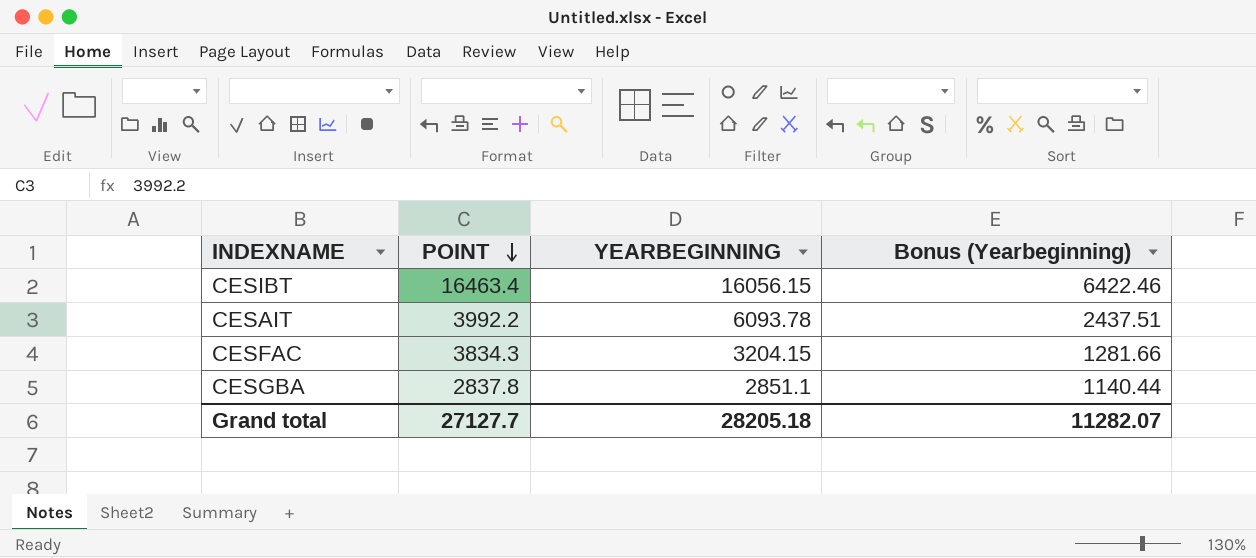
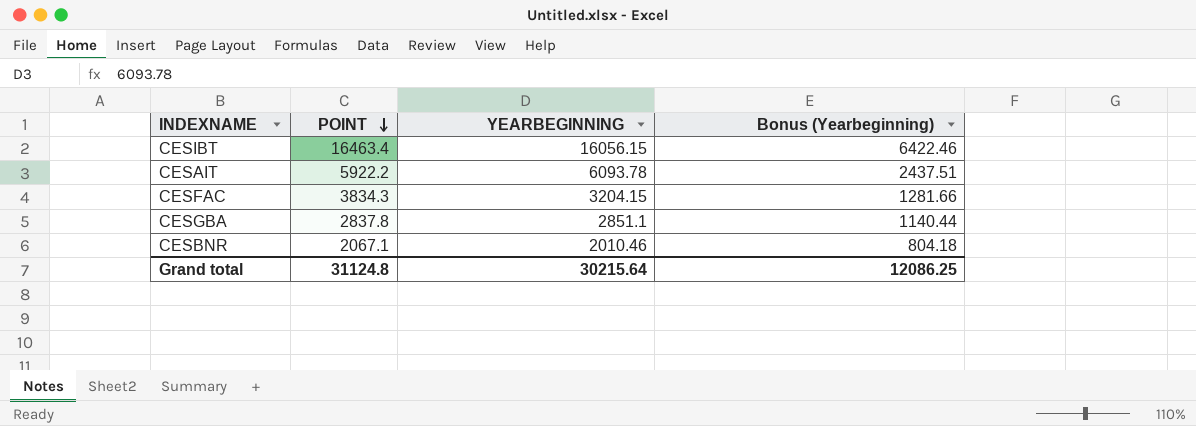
CESAIT | POINT: 3992.2 -> 5922.2
row CESBNR: none -> 2067.1 | 2010.46 | 804.18
Grand total | POINT: 27127.7 -> 31124.8
Grand total | YEARBEGINNING: 28205.18 -> 30215.64
Grand total | Bonus (Yearbeginning): 11282.07 -> 12086.25

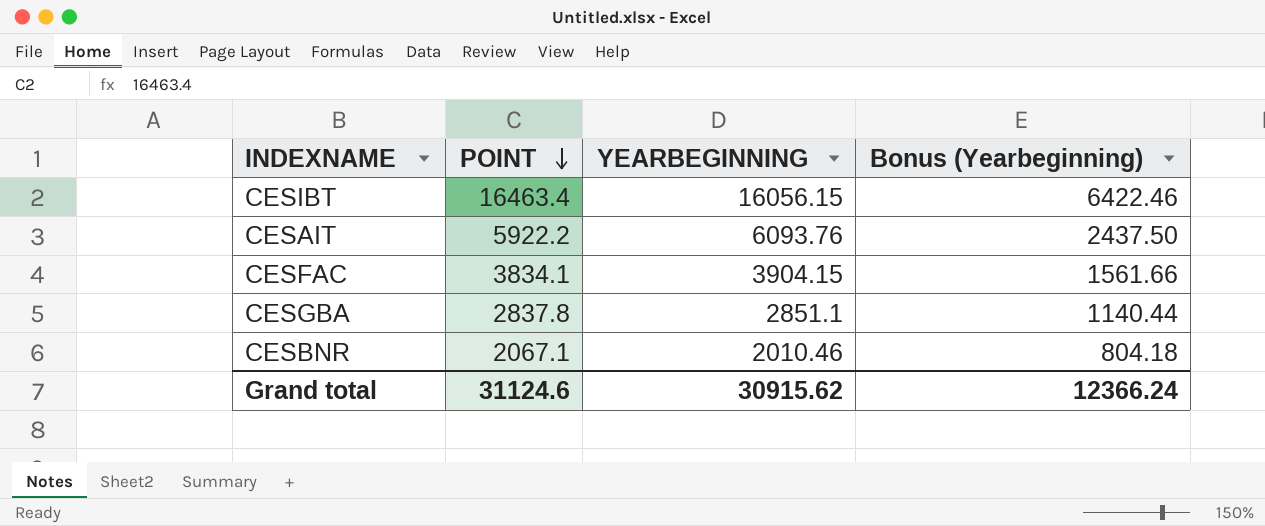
CESAIT | YEARBEGINNING: 6093.78 -> 6093.76
CESAIT | Bonus (Yearbeginning): 2437.51 -> 2437.50
CESFAC | POINT: 3834.3 -> 3834.1
CESFAC | YEARBEGINNING: 3204.15 -> 3904.15
CESFAC | Bonus (Yearbeginning): 1281.66 -> 1561.66
Grand total | POINT: 31124.8 -> 31124.6
Grand total | YEARBEGINNING: 30215.64 -> 30915.62
Grand total | Bonus (Yearbeginning): 12086.25 -> 12366.24

